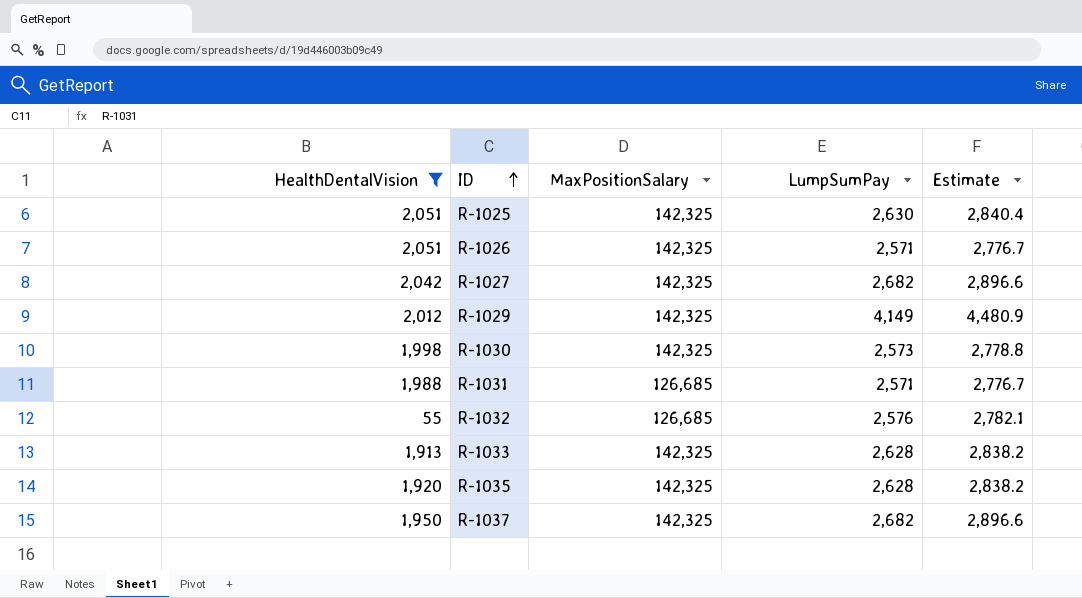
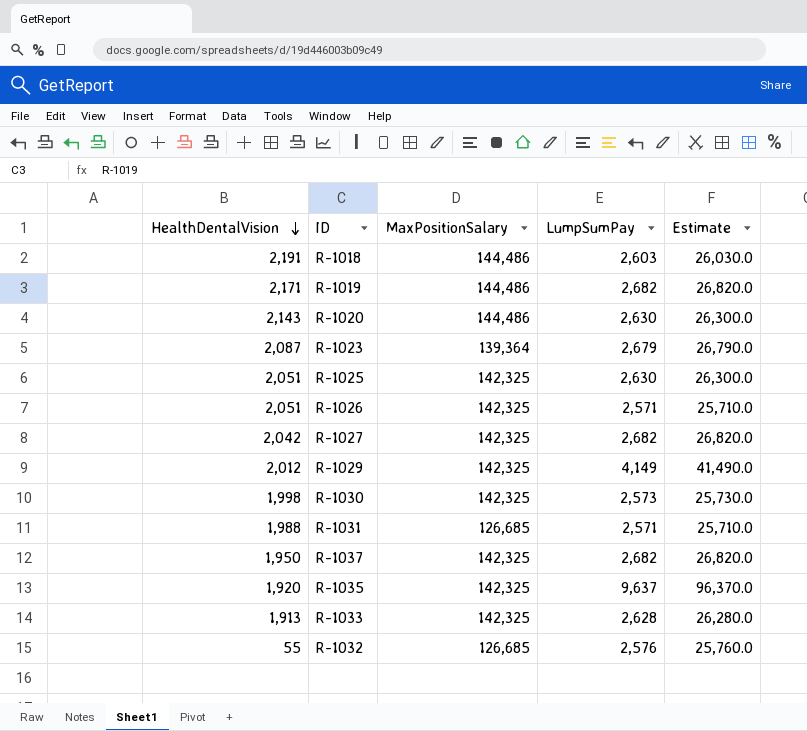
filter: HealthDentalVision <= 2,051 -> none
row order: ID ascending -> HealthDentalVision descending
column Estimate | formula: [LumpSumPay] * 1.08 -> [LumpSumPay] * 10
R-1035 | LumpSumPay: 2,628 -> 9,637

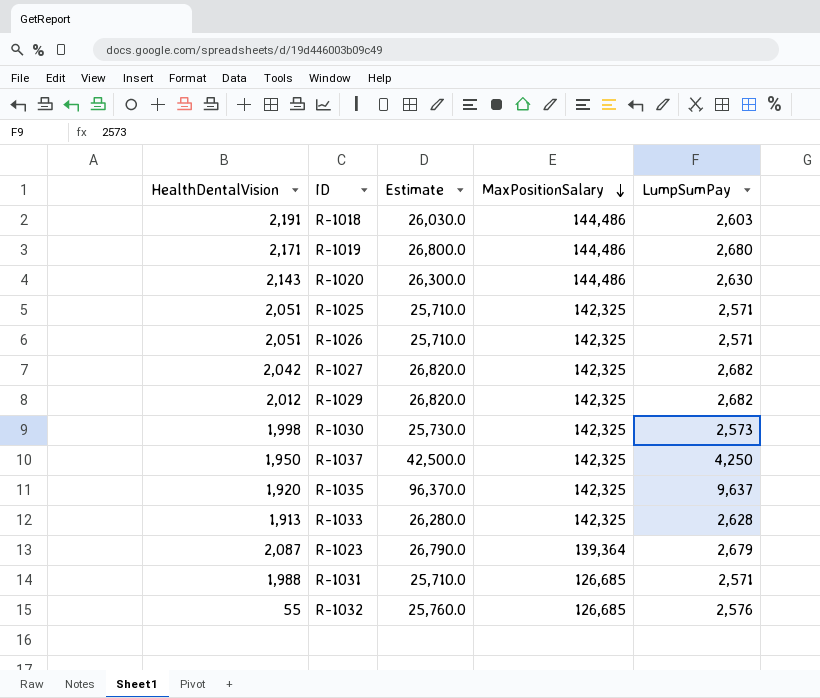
row order: HealthDentalVision descending -> MaxPositionSalary descending
column Estimate | position: 5 -> 3
R-1019 | Estimate: 26,820.0 -> 26,800.0
R-1019 | LumpSumPay: 2,682 -> 2,680
R-1025 | Estimate: 26,300.0 -> 25,710.0
R-1025 | LumpSumPay: 2,630 -> 2,571
R-1029 | Estimate: 41,490.0 -> 26,820.0
R-1029 | LumpSumPay: 4,149 -> 2,682
R-1037 | Estimate: 26,820.0 -> 42,500.0
R-1037 | LumpSumPay: 2,682 -> 4,250

